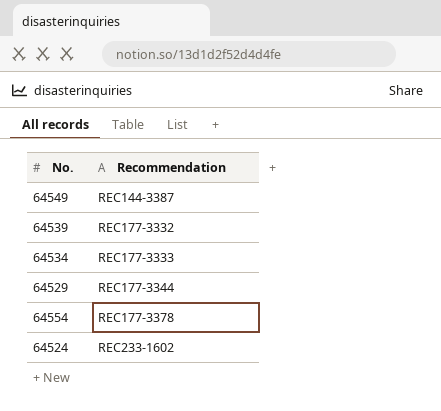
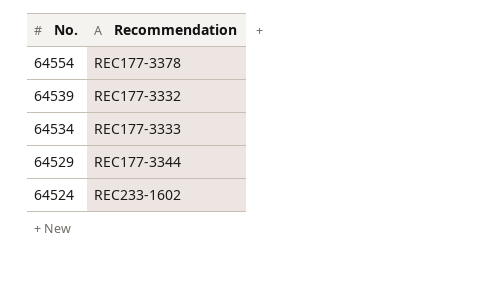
row order: Recommendation ascending -> No. descending
row 64549: REC144-3387 -> none

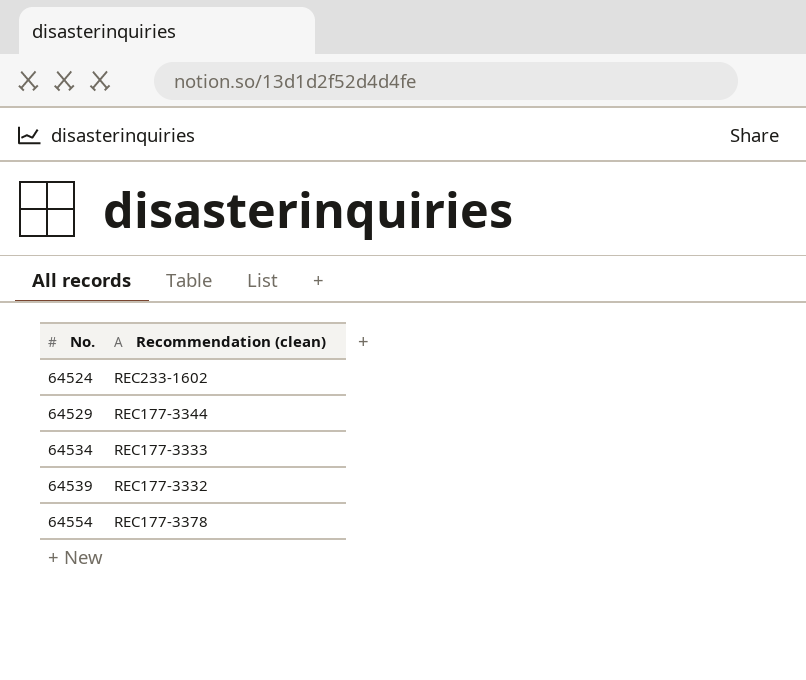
row order: No. descending -> No. ascending
column name: Recommendation -> Recommendation (clean)

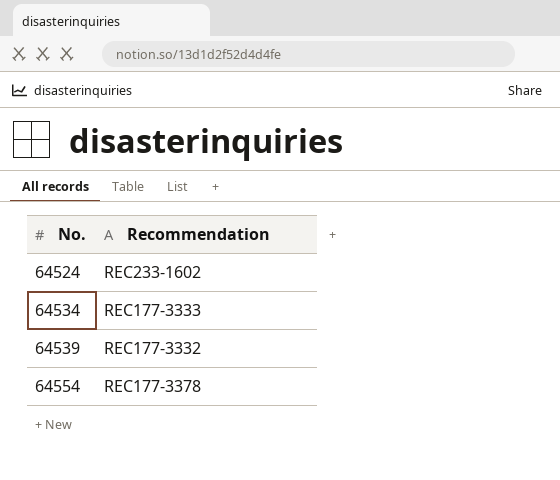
column name: Recommendation (clean) -> Recommendation
row 64529: REC177-3344 -> none

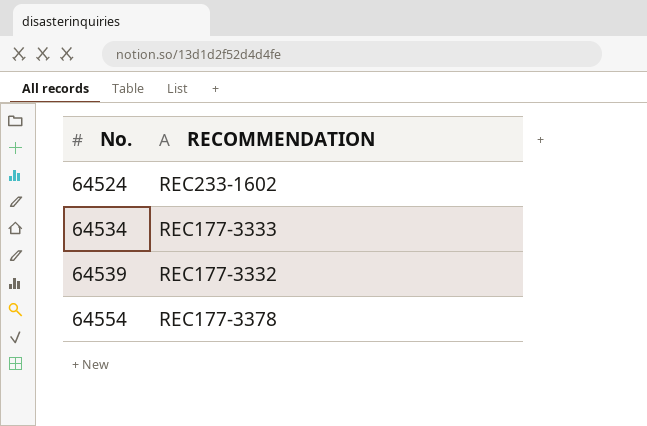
column name: Recommendation -> RECOMMENDATION

